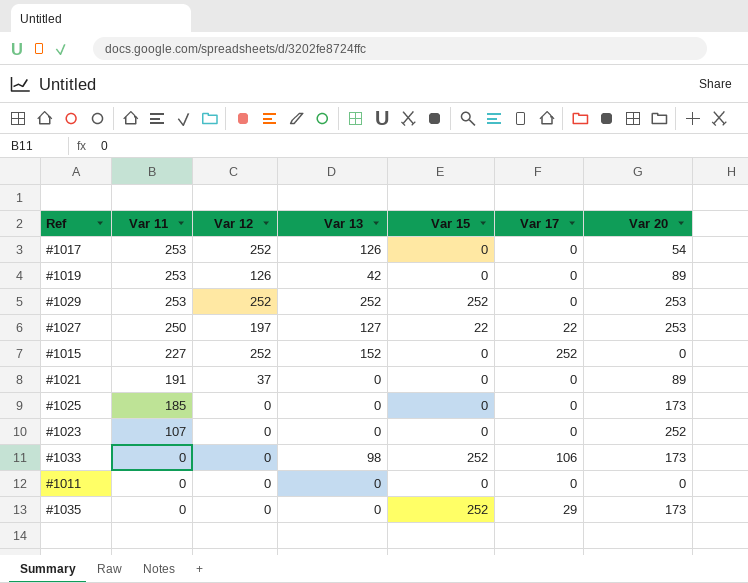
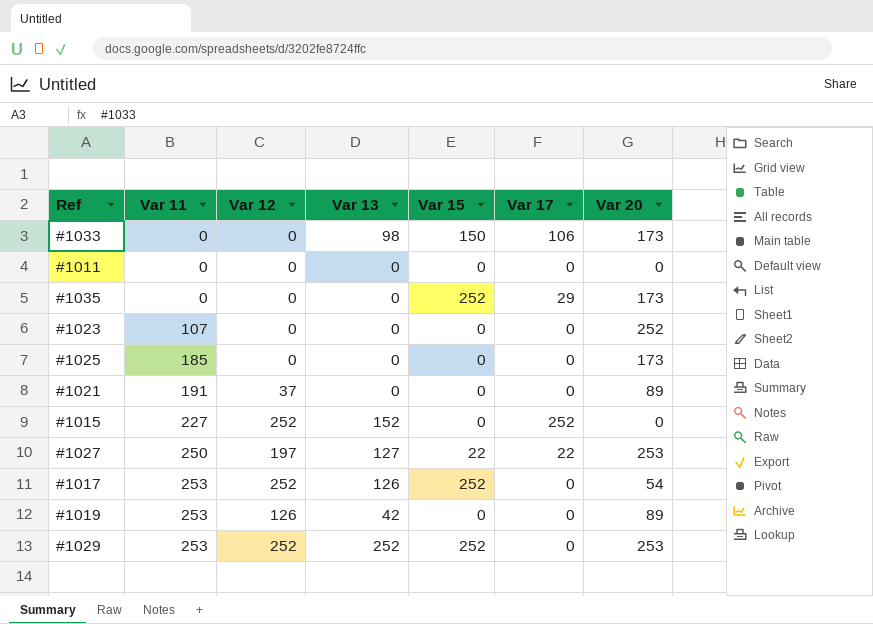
row order: Var 11 descending -> Var 11 ascending
#1033 | Var 15: 252 -> 150
#1017 | Var 15: 0 -> 252

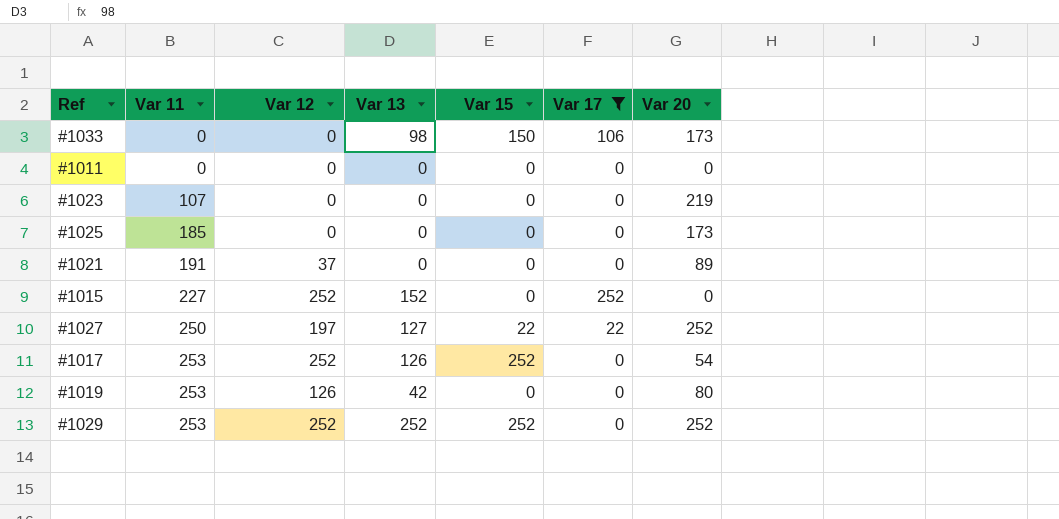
filter: none -> Var 17 != 29
#1023 | Var 20: 252 -> 219
#1027 | Var 20: 253 -> 252
#1019 | Var 20: 89 -> 80
#1029 | Var 20: 253 -> 252

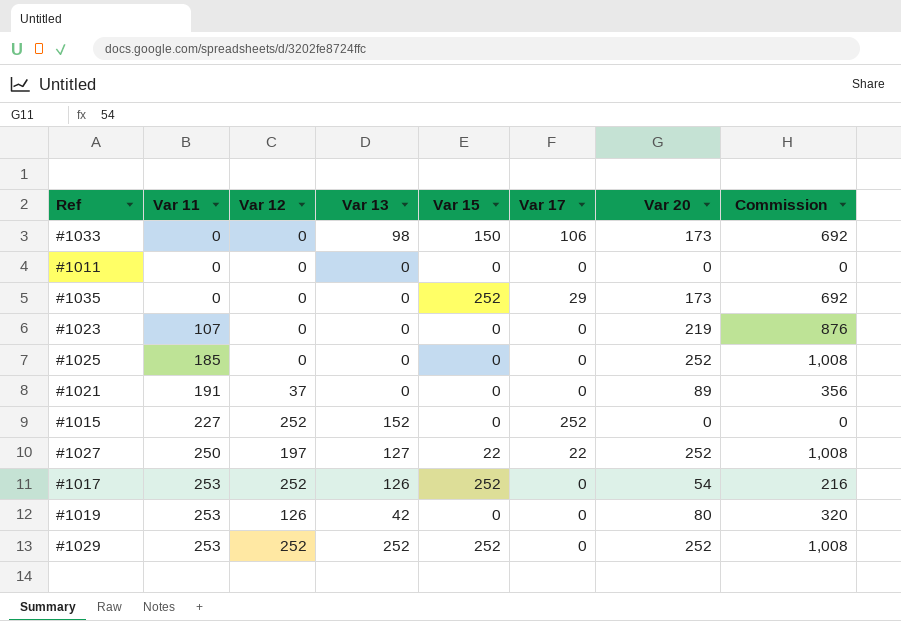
filter: Var 17 != 29 -> none
column Commission | formula: none -> [Var 20] * 4
#1025 | Var 20: 173 -> 252

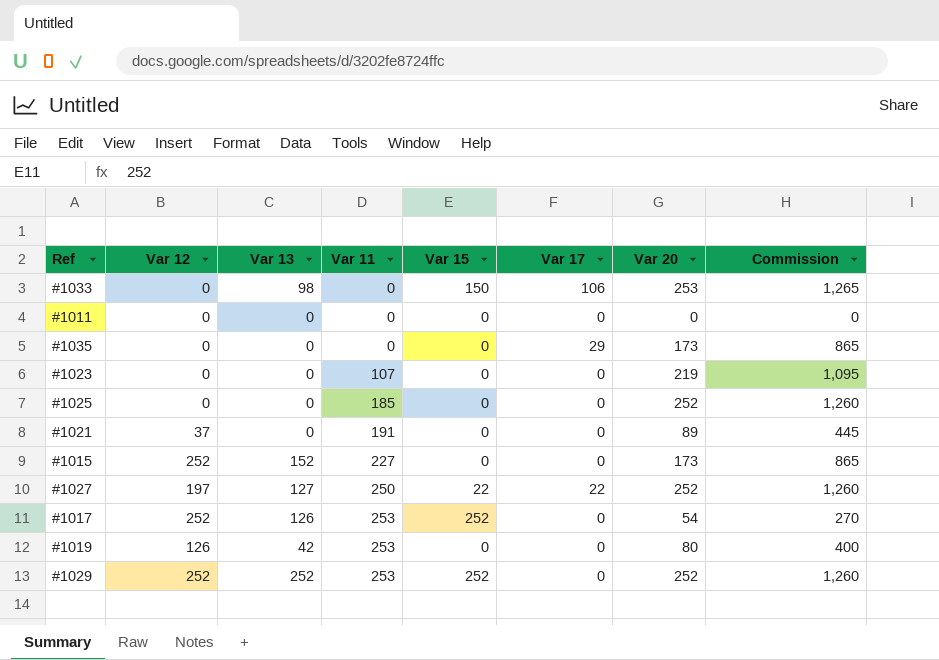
column Var 11 | position: 2 -> 4
column Commission | formula: [Var 20] * 4 -> [Var 20] * 5
#1033 | Var 20: 173 -> 253
#1035 | Var 15: 252 -> 0
#1015 | Var 17: 252 -> 0
#1015 | Var 20: 0 -> 173

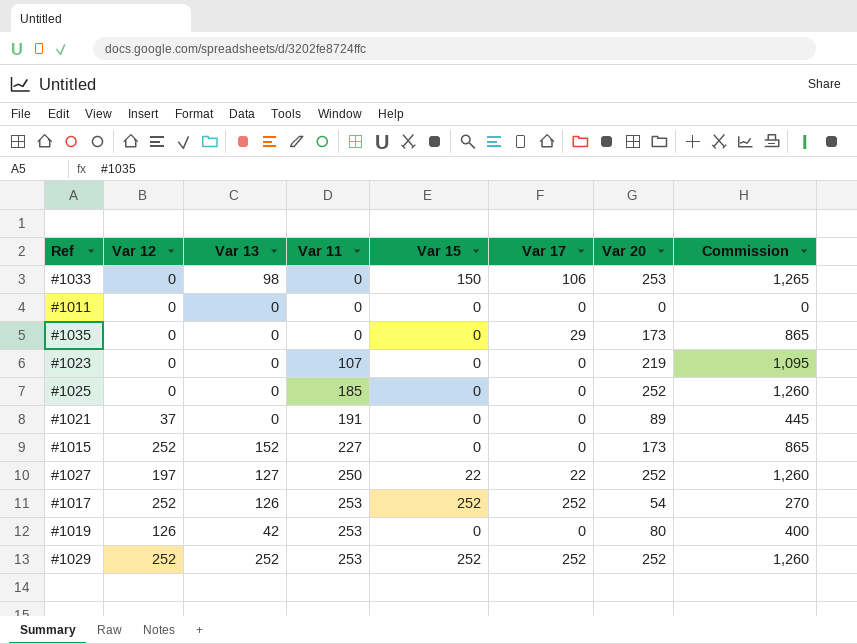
#1017 | Var 17: 0 -> 252
#1029 | Var 17: 0 -> 252

